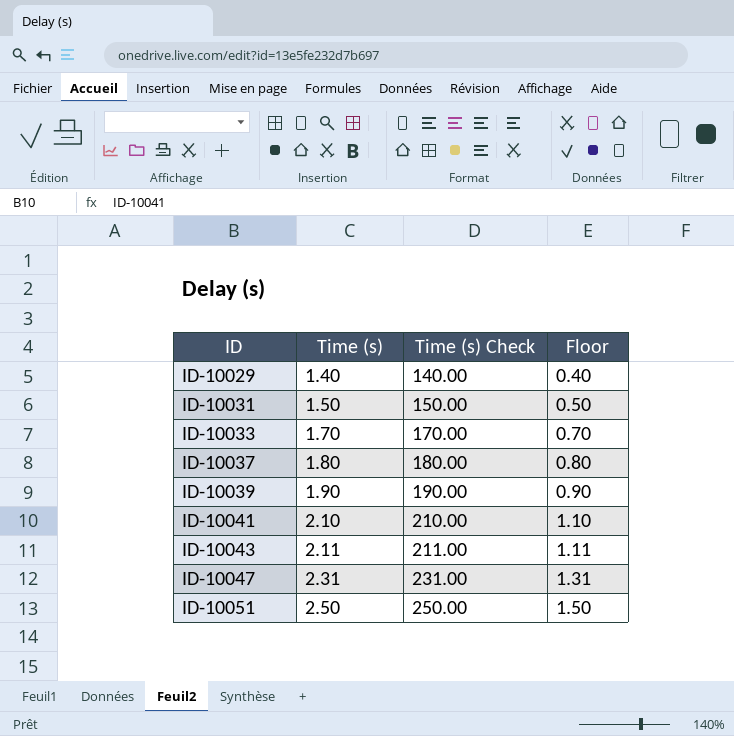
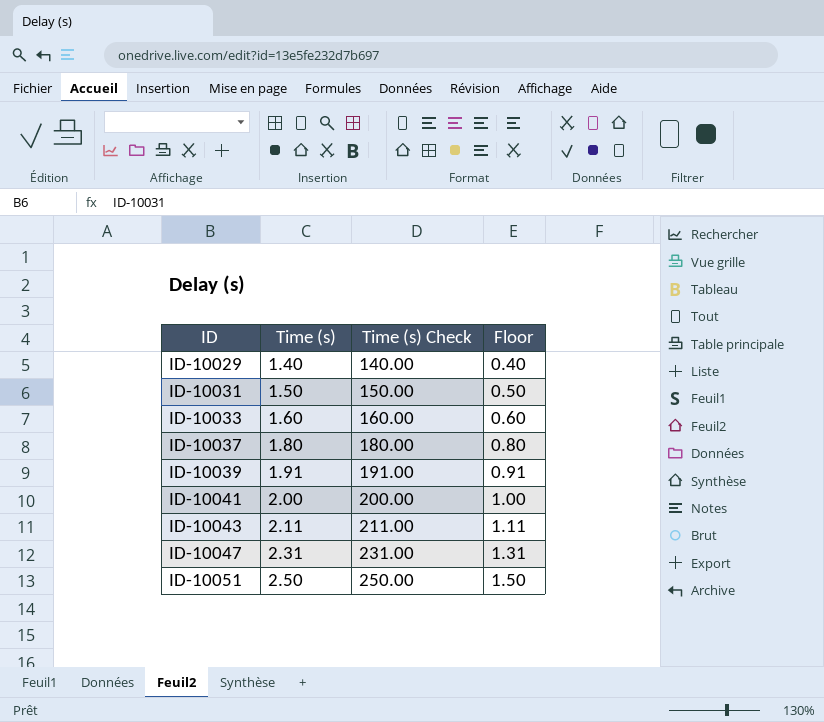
ID-10033 | Time (s): 1.70 -> 1.60
ID-10033 | Time (s) Check: 170.00 -> 160.00
ID-10033 | Floor: 0.70 -> 0.60
ID-10039 | Time (s): 1.90 -> 1.91
ID-10039 | Time (s) Check: 190.00 -> 191.00
ID-10039 | Floor: 0.90 -> 0.91
ID-10041 | Time (s): 2.10 -> 2.00
ID-10041 | Time (s) Check: 210.00 -> 200.00
ID-10041 | Floor: 1.10 -> 1.00

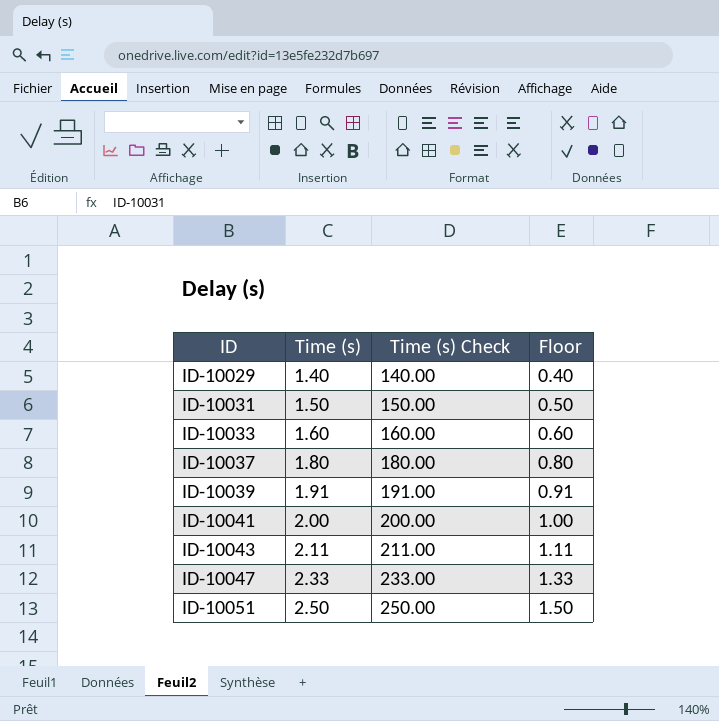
ID-10047 | Time (s): 2.31 -> 2.33
ID-10047 | Time (s) Check: 231.00 -> 233.00
ID-10047 | Floor: 1.31 -> 1.33

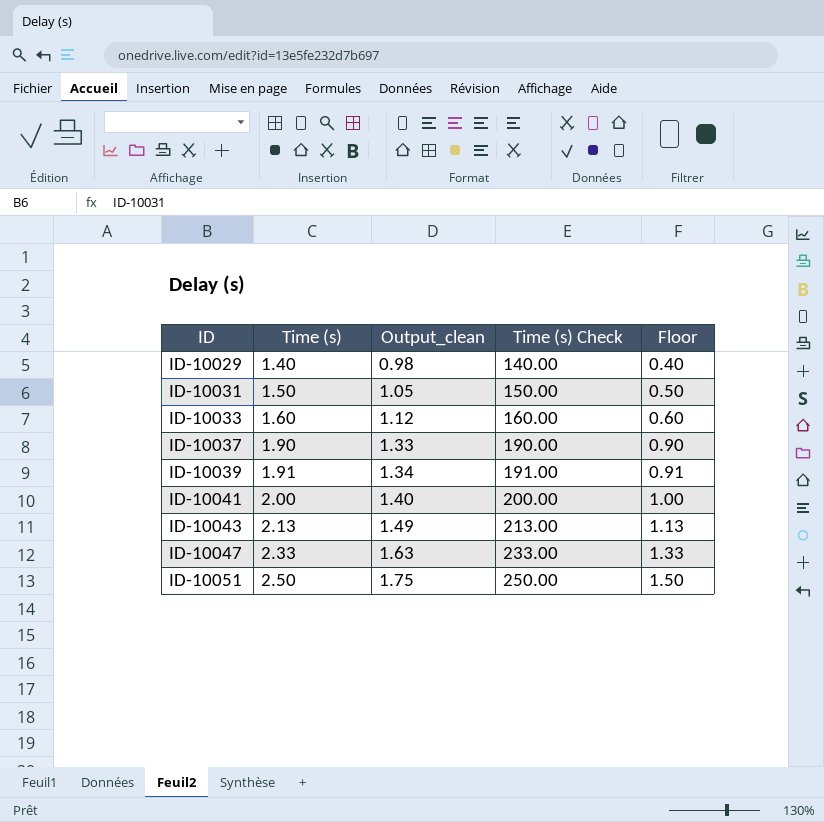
column Output_clean | formula: none -> [Time (s)] * 0.7
ID-10037 | Time (s): 1.80 -> 1.90
ID-10037 | Time (s) Check: 180.00 -> 190.00
ID-10037 | Floor: 0.80 -> 0.90
ID-10043 | Time (s): 2.11 -> 2.13
ID-10043 | Time (s) Check: 211.00 -> 213.00
ID-10043 | Floor: 1.11 -> 1.13

